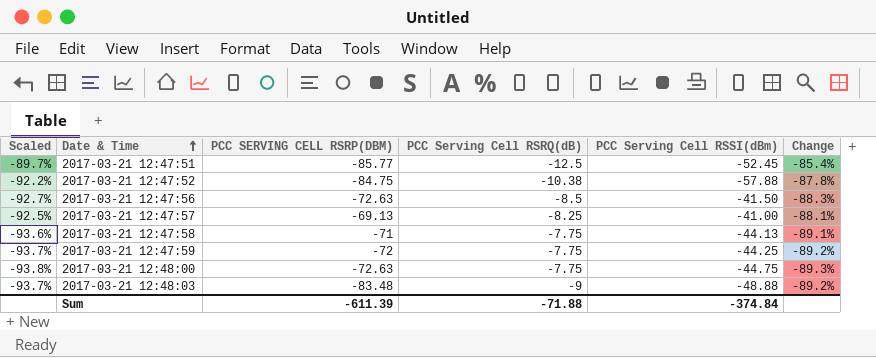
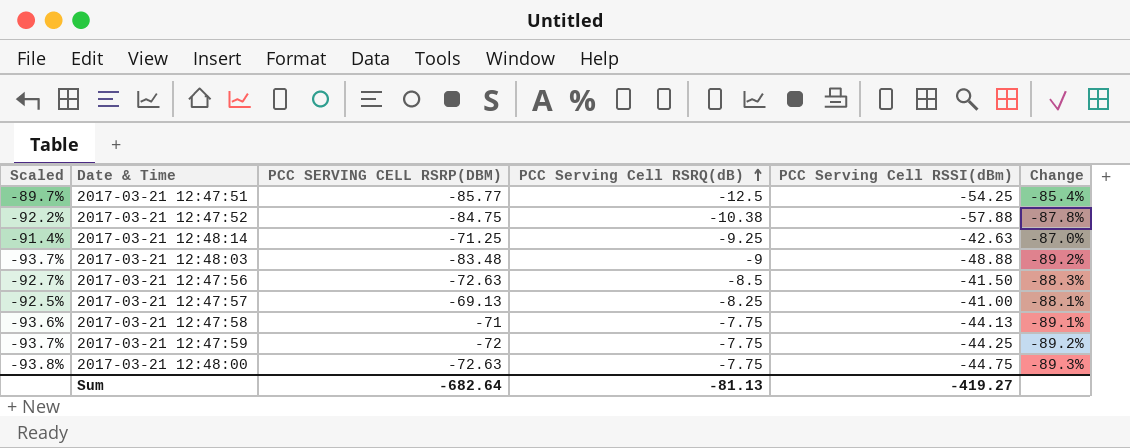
row order: Date & Time ascending -> PCC Serving Cell RSRQ(dB) ascending
2017-03-21 12:47:51 | PCC Serving Cell RSSI(dBm): -52.45 -> -54.25
row 2017-03-21 12:48:14: none -> -91.4% | -71.25 | -9.25 | -42.63 | -87.0%
Sum | PCC SERVING CELL RSRP(DBM): -611.39 -> -682.64
Sum | PCC Serving Cell RSRQ(dB): -71.88 -> -81.13
Sum | PCC Serving Cell RSSI(dBm): -374.84 -> -419.27

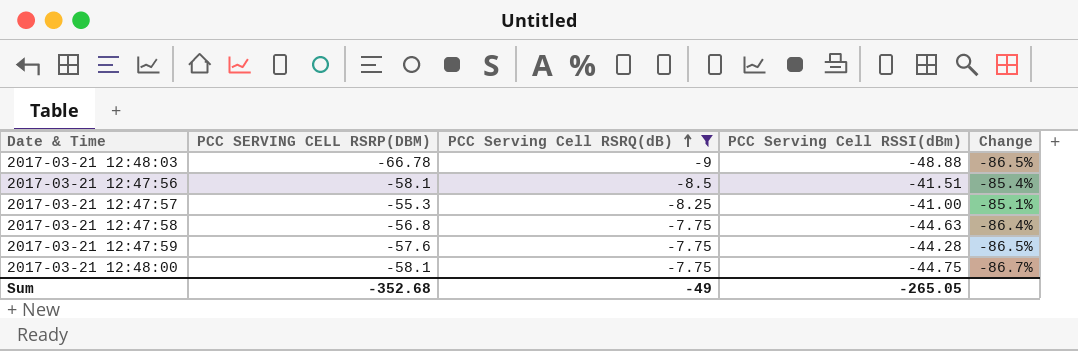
filter: none -> PCC Serving Cell RSRQ(dB) >= -9
column Scaled | formula: [Change] * 1.05 -> none
2017-03-21 12:48:03 | PCC SERVING CELL RSRP(DBM): -83.48 -> -66.78
2017-03-21 12:48:03 | Change: -89.2% -> -86.5%
2017-03-21 12:47:56 | PCC SERVING CELL RSRP(DBM): -72.63 -> -58.1
2017-03-21 12:47:56 | PCC Serving Cell RSSI(dBm): -41.50 -> -41.51
2017-03-21 12:47:56 | Change: -88.3% -> -85.4%
2017-03-21 12:47:57 | PCC SERVING CELL RSRP(DBM): -69.13 -> -55.3
2017-03-21 12:47:57 | Change: -88.1% -> -85.1%
2017-03-21 12:47:58 | PCC SERVING CELL RSRP(DBM): -71 -> -56.8
2017-03-21 12:47:58 | PCC Serving Cell RSSI(dBm): -44.13 -> -44.63
2017-03-21 12:47:58 | Change: -89.1% -> -86.4%
2017-03-21 12:47:59 | PCC SERVING CELL RSRP(DBM): -72 -> -57.6
2017-03-21 12:47:59 | PCC Serving Cell RSSI(dBm): -44.25 -> -44.28
2017-03-21 12:47:59 | Change: -89.2% -> -86.5%
2017-03-21 12:48:00 | PCC SERVING CELL RSRP(DBM): -72.63 -> -58.1
2017-03-21 12:48:00 | Change: -89.3% -> -86.7%
Sum | PCC SERVING CELL RSRP(DBM): -682.64 -> -352.68
Sum | PCC Serving Cell RSRQ(dB): -81.13 -> -49
Sum | PCC Serving Cell RSSI(dBm): -419.27 -> -265.05

